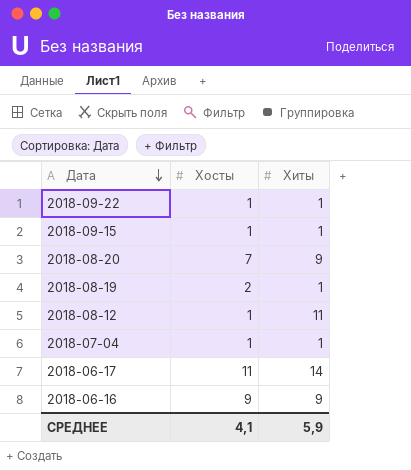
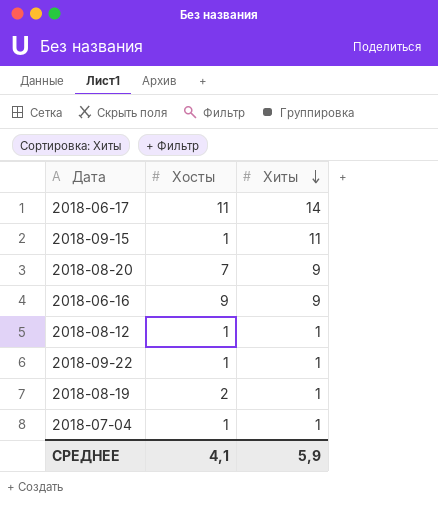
row order: Дата descending -> Хиты descending
2018-09-15 | Хиты: 1 -> 11
2018-08-12 | Хиты: 11 -> 1

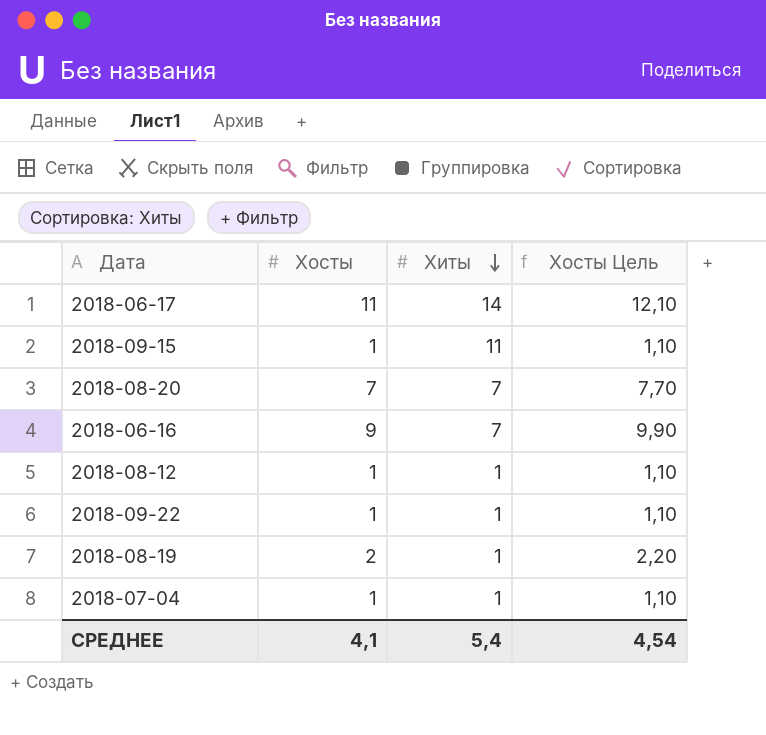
column Хосты Цель | formula: none -> [Хосты] * 1,1
2018-08-20 | Хиты: 9 -> 7
2018-06-16 | Хиты: 9 -> 7
СРЕДНЕЕ | Хиты: 5,9 -> 5,4

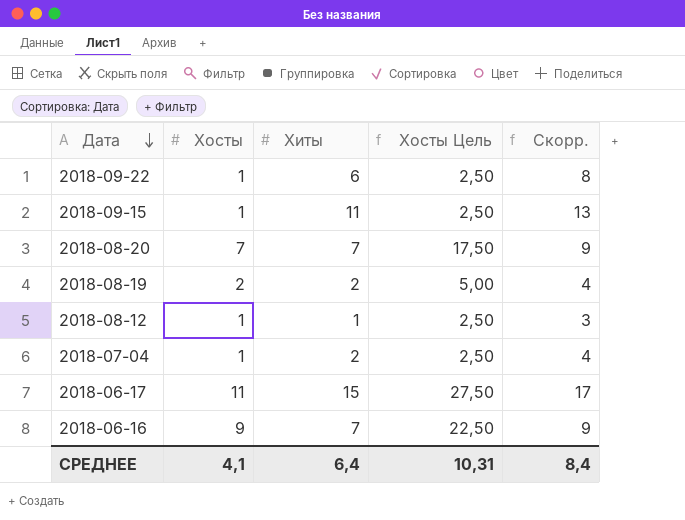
row order: Хиты descending -> Дата descending
column Хосты Цель | formula: [Хосты] * 1,1 -> [Хосты] * 2,5
column Скорр. | formula: none -> [Хиты] + 2
2018-09-22 | Хиты: 1 -> 6
2018-08-19 | Хиты: 1 -> 2
2018-07-04 | Хиты: 1 -> 2
2018-06-17 | Хиты: 14 -> 15
СРЕДНЕЕ | Хиты: 5,4 -> 6,4
СРЕДНЕЕ | Хосты Цель: 4,54 -> 10,31

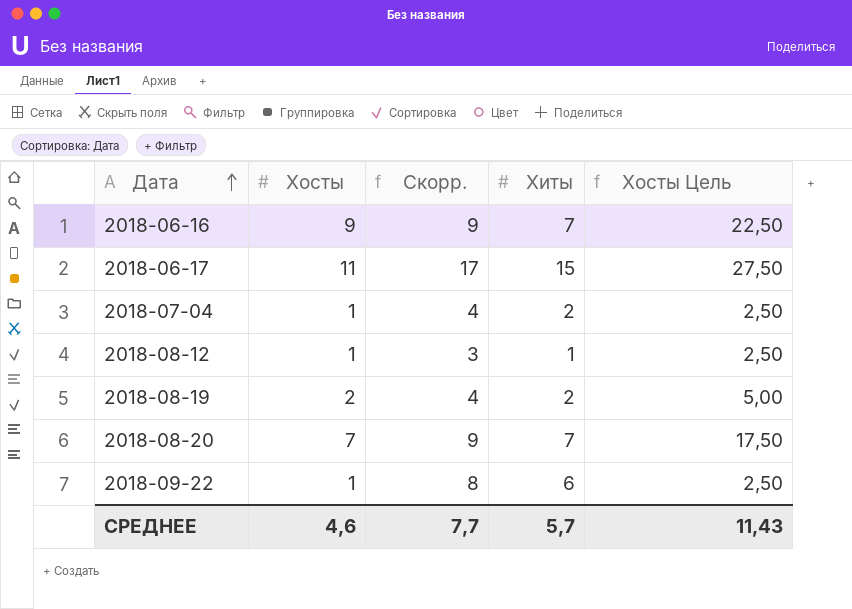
row order: Дата descending -> Дата ascending
column Скорр. | position: 5 -> 3
row 2018-09-15: 1 | 11 | 2,50 | 13 -> none
СРЕДНЕЕ | Хосты: 4,1 -> 4,6
СРЕДНЕЕ | Скорр.: 8,4 -> 7,7
СРЕДНЕЕ | Хиты: 6,4 -> 5,7
СРЕДНЕЕ | Хосты Цель: 10,31 -> 11,43

